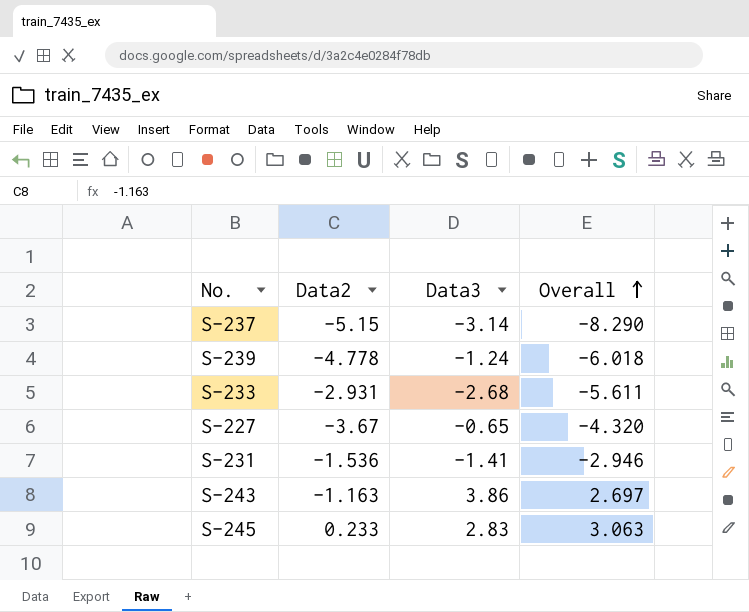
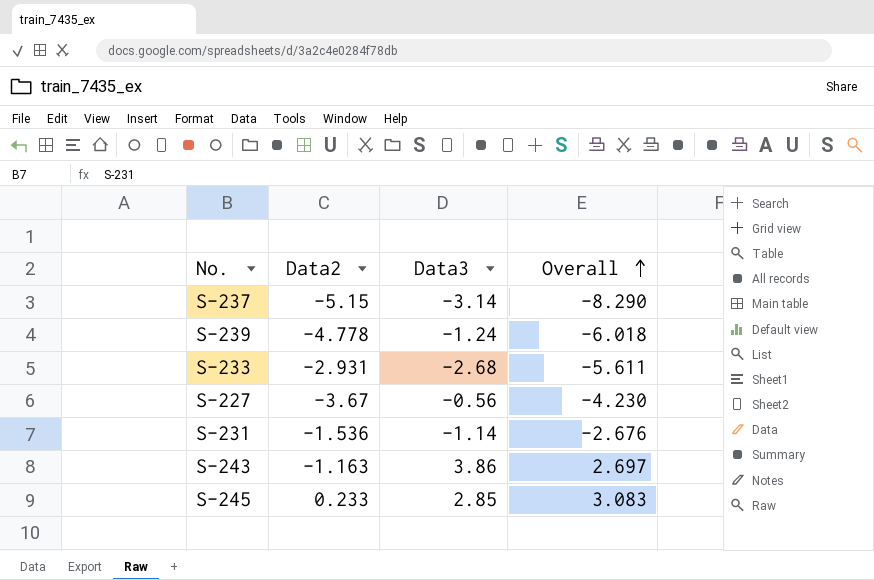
S-227 | Data3: -0.65 -> -0.56
S-227 | Overall: -4.320 -> -4.230
S-231 | Data3: -1.41 -> -1.14
S-231 | Overall: -2.946 -> -2.676
S-245 | Data3: 2.83 -> 2.85
S-245 | Overall: 3.063 -> 3.083

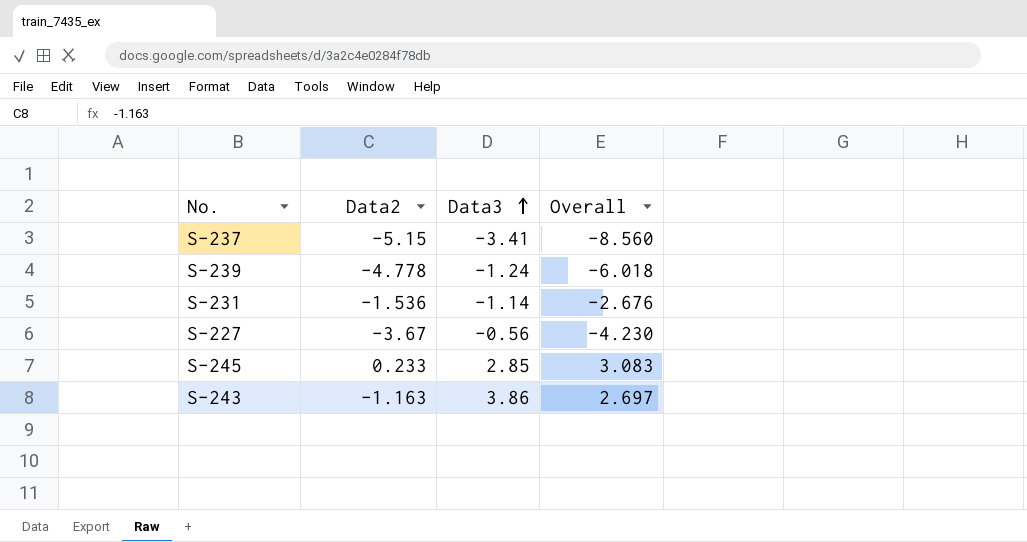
row order: Overall ascending -> Data3 ascending
row S-233: -2.931 | -2.68 | -5.611 -> none
S-237 | Data3: -3.14 -> -3.41
S-237 | Overall: -8.290 -> -8.560

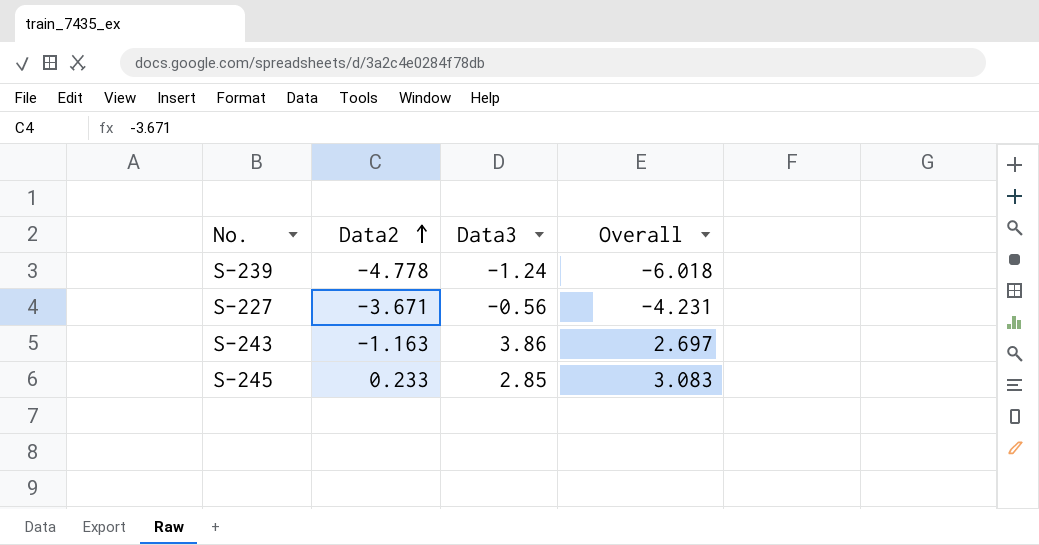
row order: Data3 ascending -> Data2 ascending
row S-237: -5.15 | -3.41 | -8.560 -> none
row S-231: -1.536 | -1.14 | -2.676 -> none
S-227 | Data2: -3.67 -> -3.671
S-227 | Overall: -4.230 -> -4.231

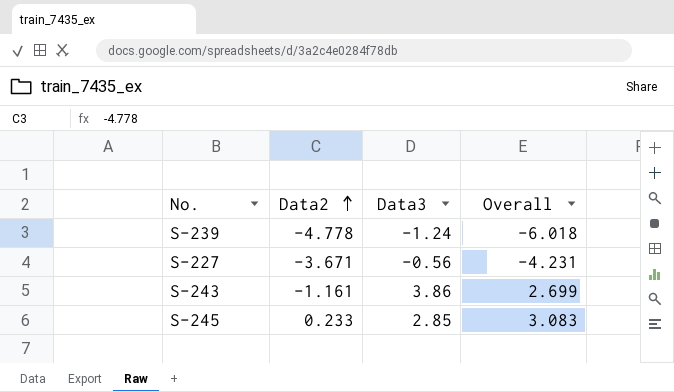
S-243 | Data2: -1.163 -> -1.161
S-243 | Overall: 2.697 -> 2.699

